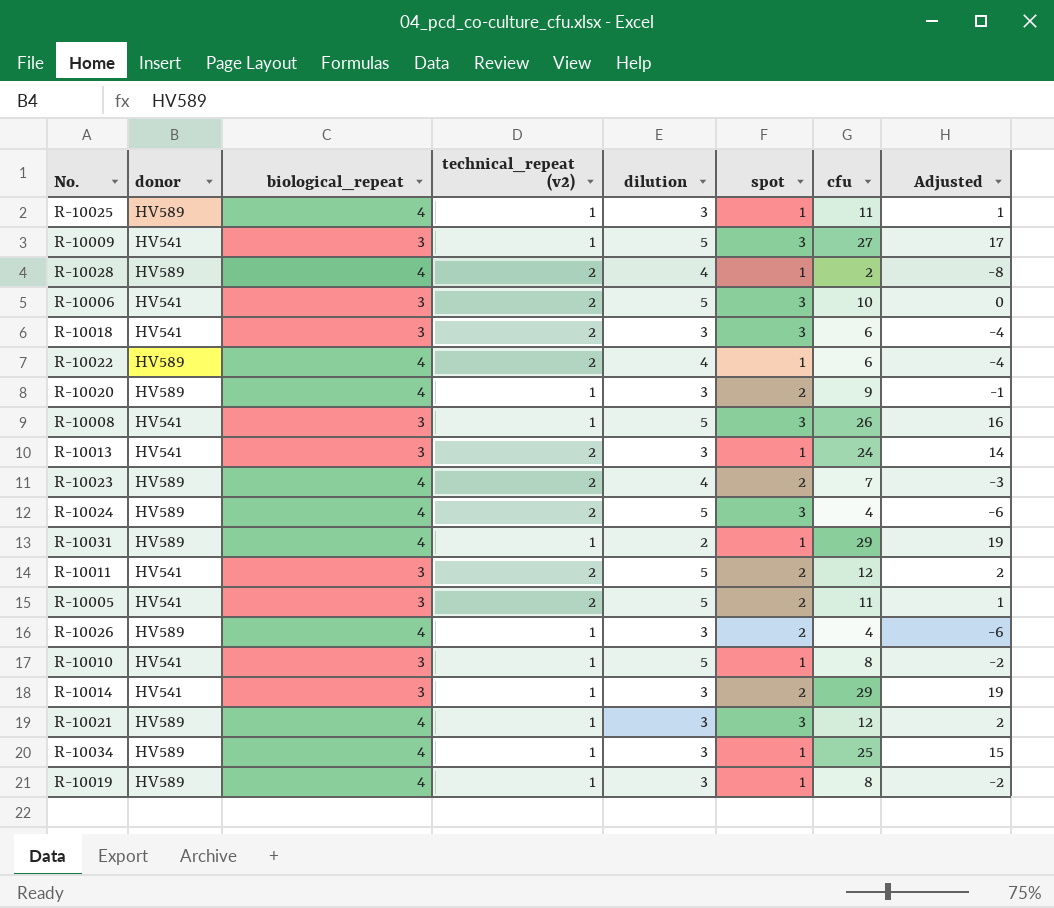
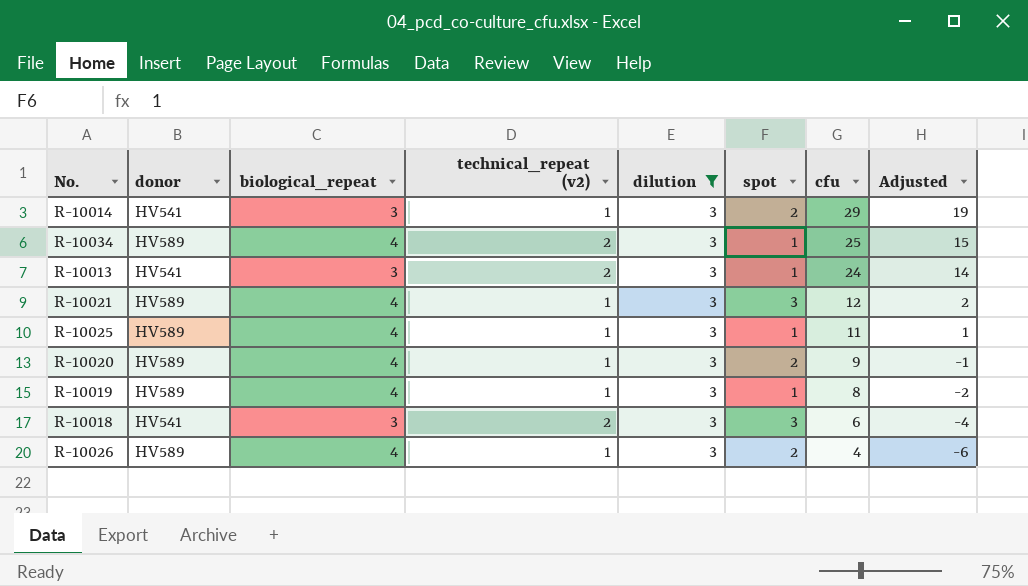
filter: none -> dilution = 3
row order: none -> cfu descending
R-10034 | technical_repeat (v2): 1 -> 2

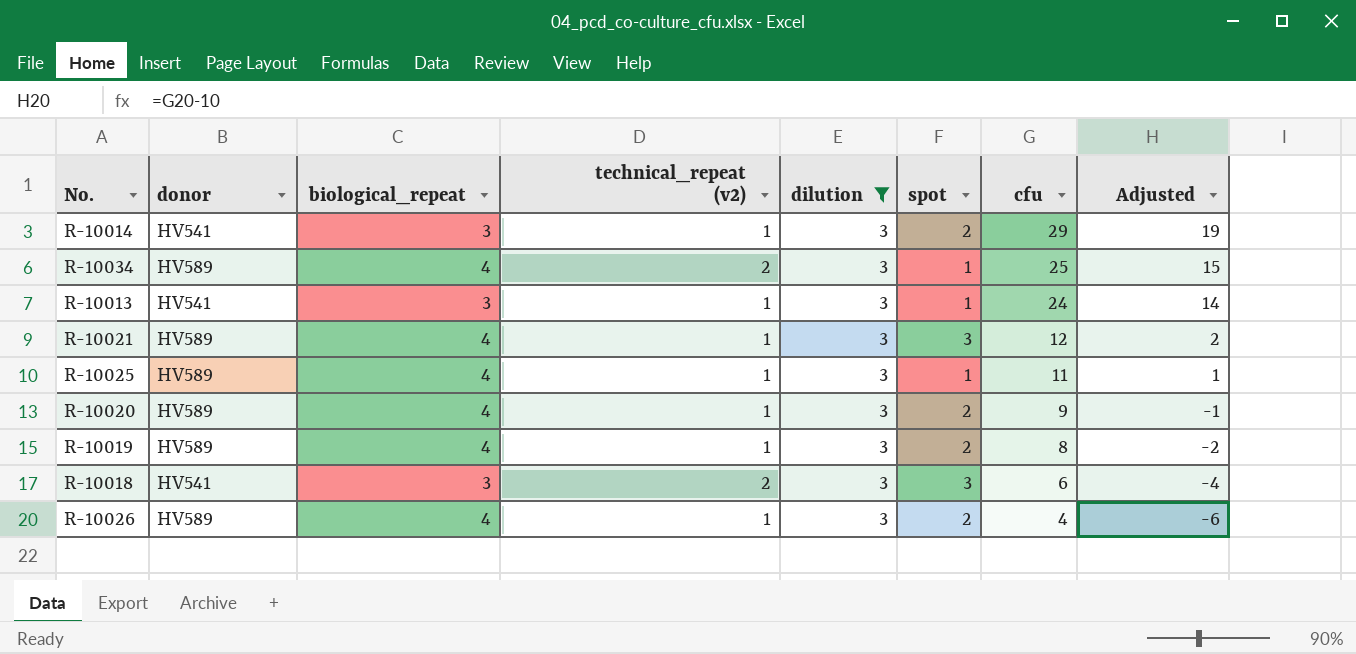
R-10013 | technical_repeat (v2): 2 -> 1
R-10019 | spot: 1 -> 2

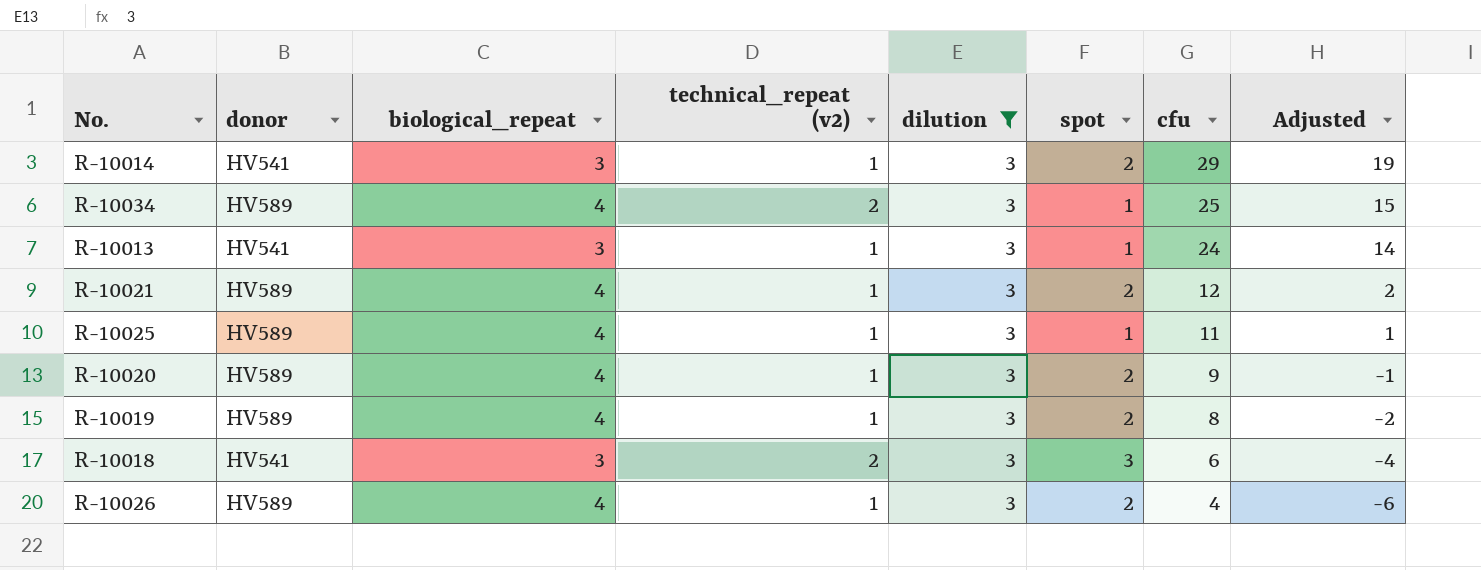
R-10021 | spot: 3 -> 2

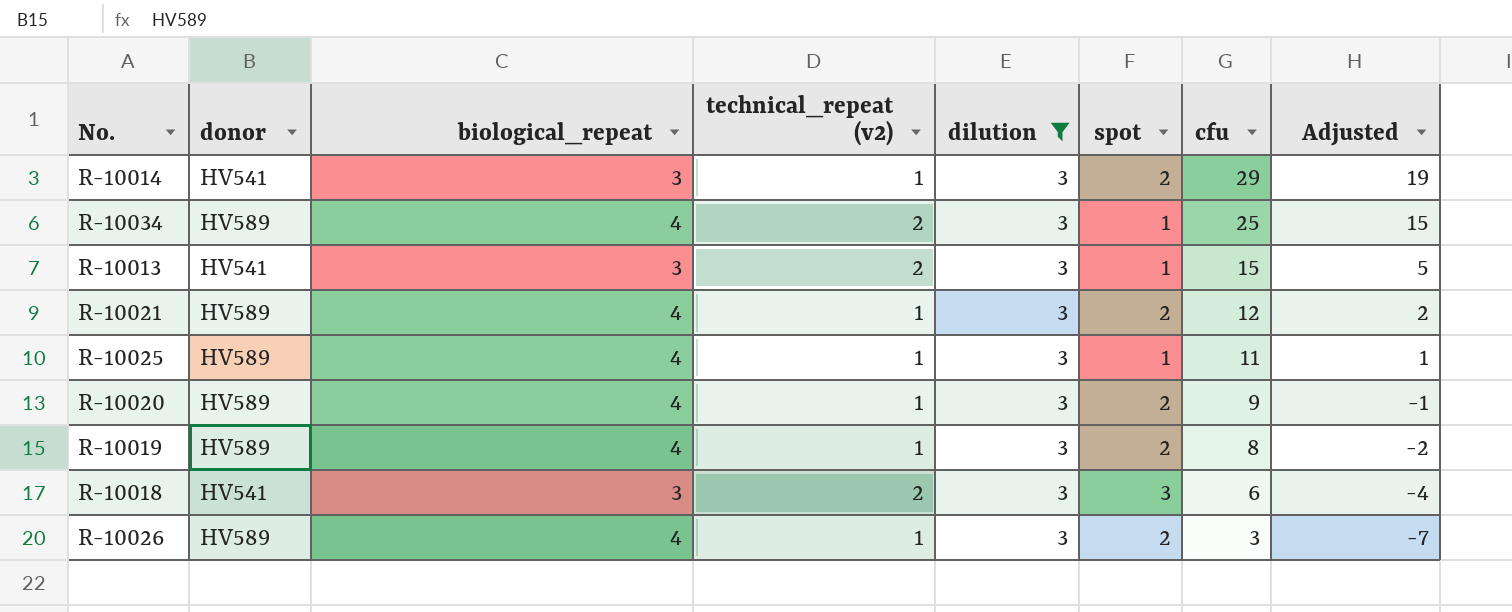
R-10013 | technical_repeat (v2): 1 -> 2
R-10013 | cfu: 24 -> 15
R-10013 | Adjusted: 14 -> 5
R-10026 | cfu: 4 -> 3
R-10026 | Adjusted: -6 -> -7

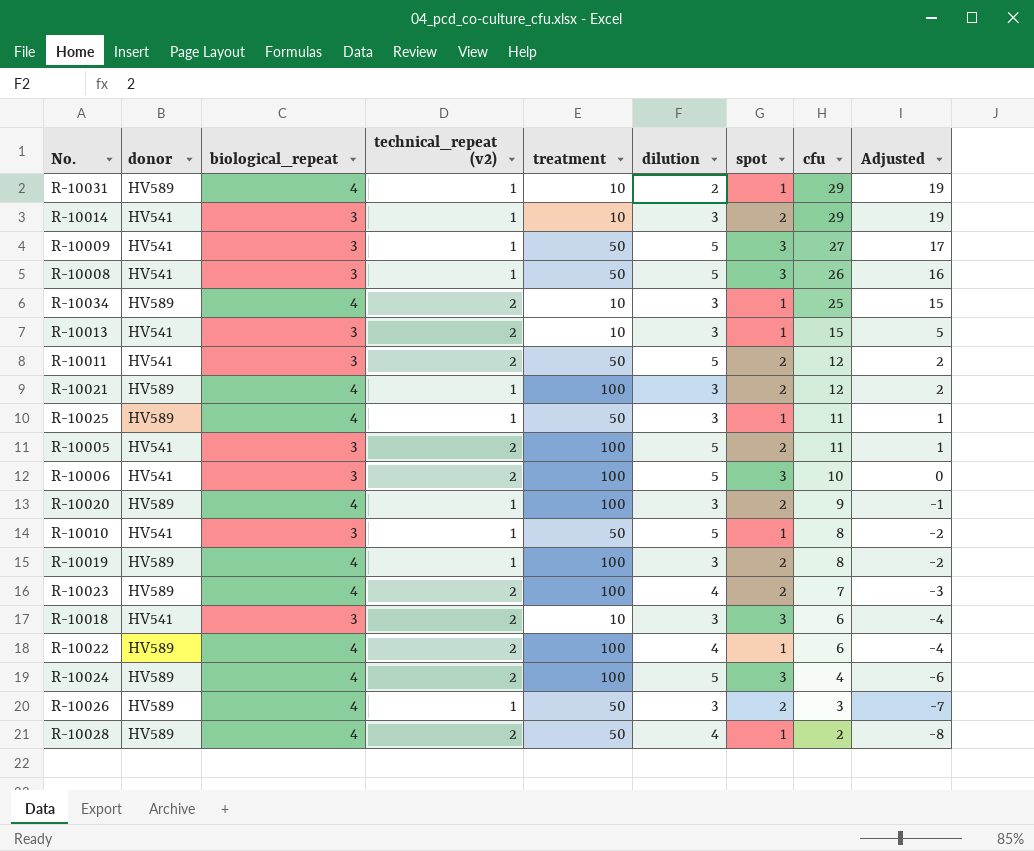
filter: dilution = 3 -> none
column treatment | position: none -> 5

